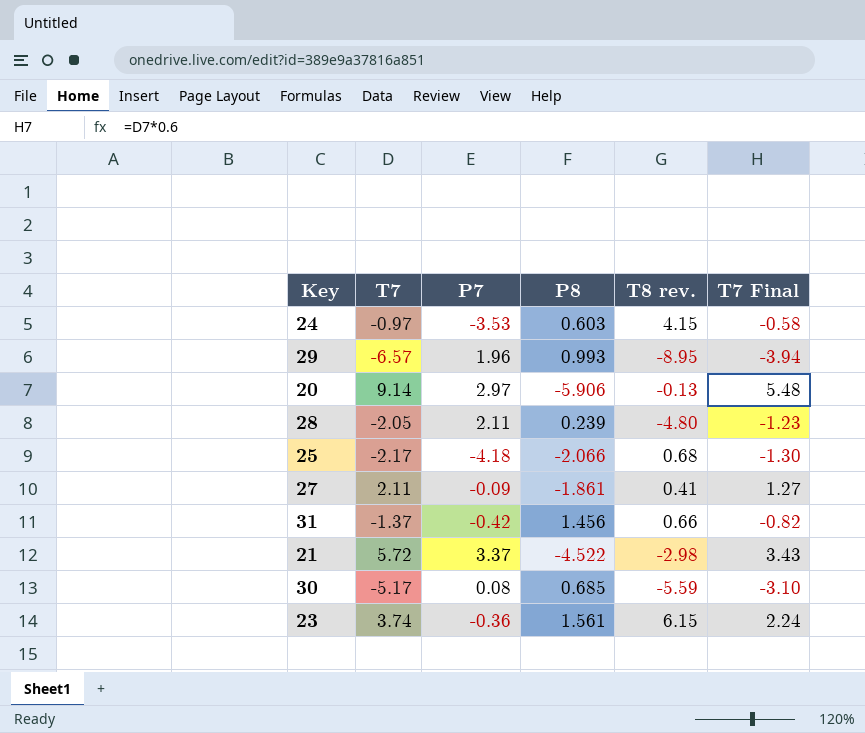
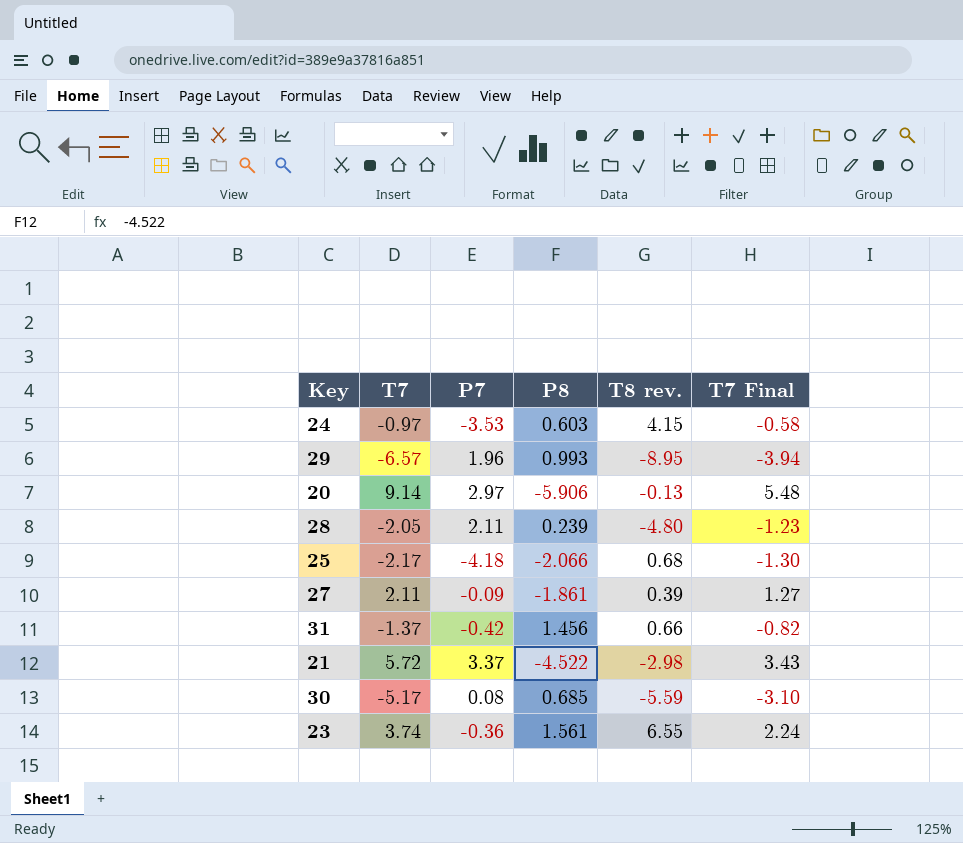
27 | T8 rev.: 0.41 -> 0.39
23 | T8 rev.: 6.15 -> 6.55

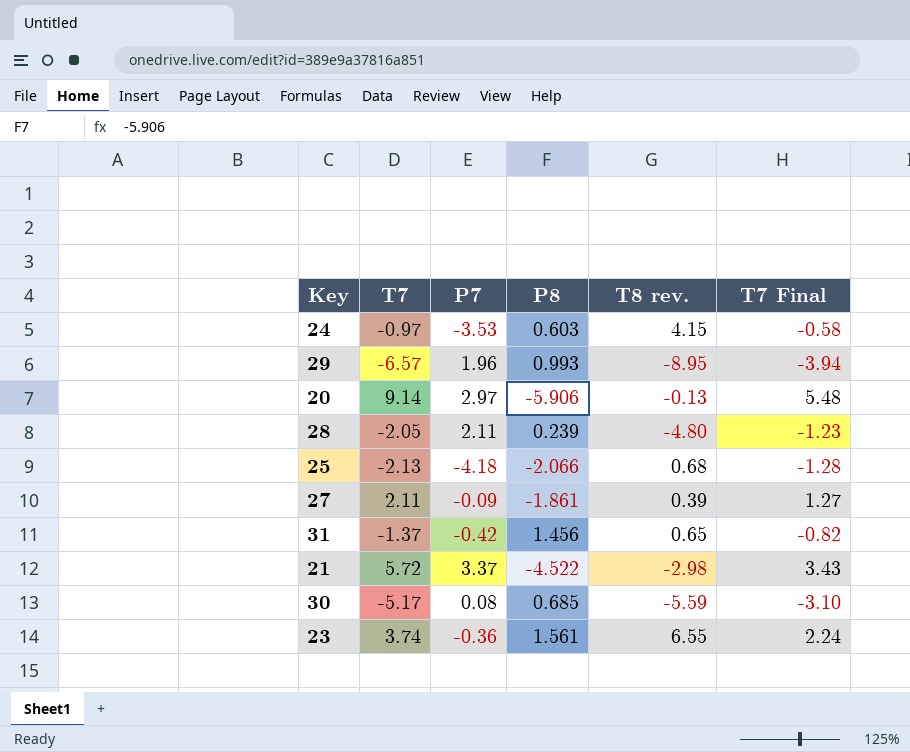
25 | T7: -2.17 -> -2.13
25 | T7 Final: -1.30 -> -1.28
31 | T8 rev.: 0.66 -> 0.65

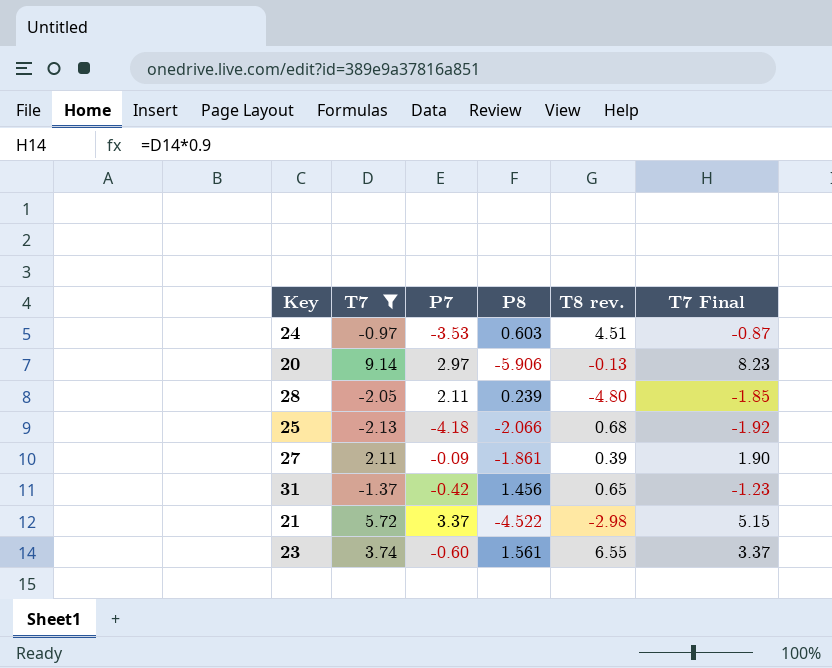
filter: none -> T7 >= -2.13
column T7 Final | formula: [T7] * 0.6 -> [T7] * 0.9
24 | T8 rev.: 4.15 -> 4.51
23 | P7: -0.36 -> -0.60

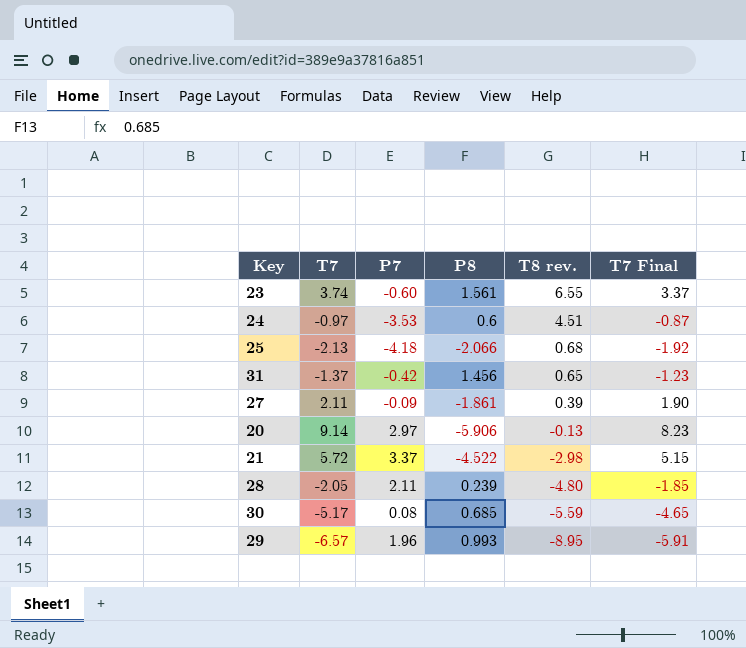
filter: T7 >= -2.13 -> none
row order: none -> T8 rev. descending
24 | P8: 0.603 -> 0.6

